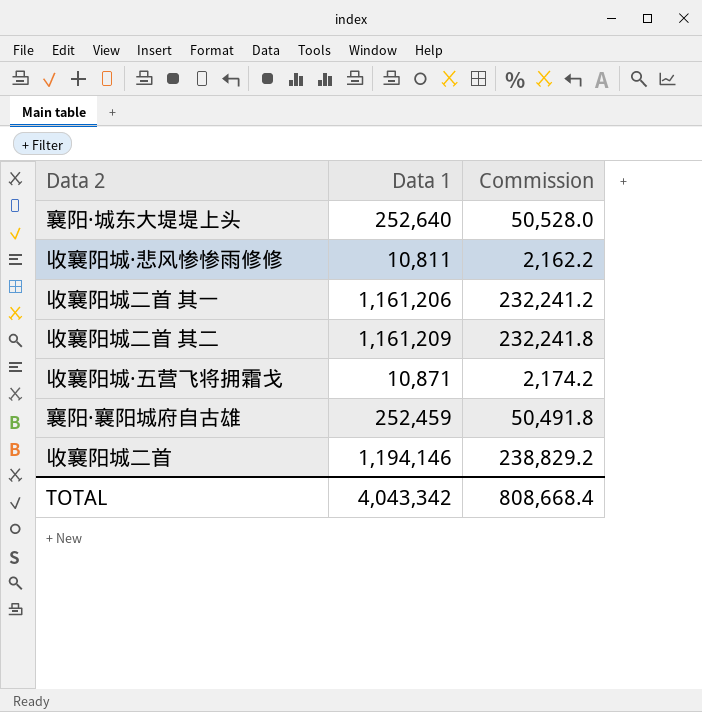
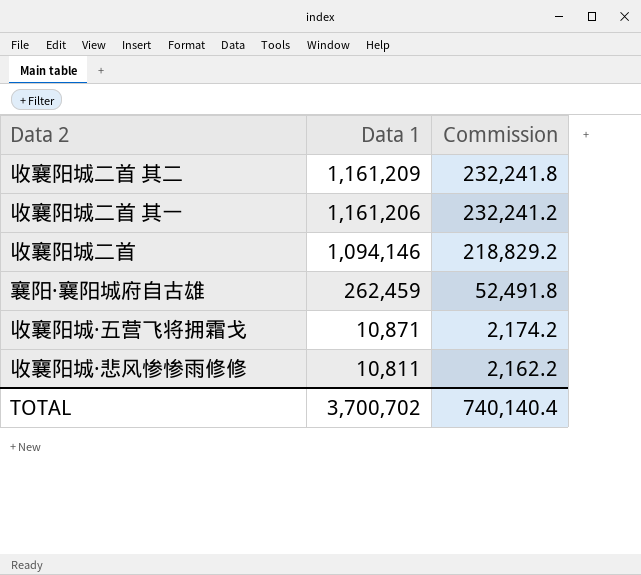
row order: none -> Data 1 descending
row 襄阳·城东大堤堤上头: 252,640 | 50,528.0 -> none
收襄阳城二首 | Data 1: 1,194,146 -> 1,094,146
收襄阳城二首 | Commission: 238,829.2 -> 218,829.2
襄阳·襄阳城府自古雄 | Data 1: 252,459 -> 262,459
襄阳·襄阳城府自古雄 | Commission: 50,491.8 -> 52,491.8
TOTAL | Data 1: 4,043,342 -> 3,700,702
TOTAL | Commission: 808,668.4 -> 740,140.4

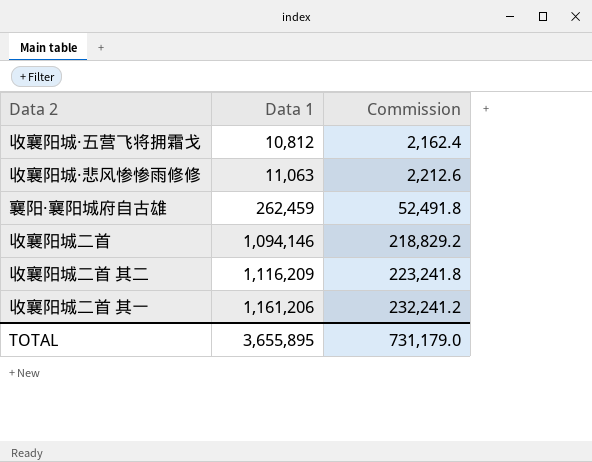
row order: Data 1 descending -> Data 1 ascending
收襄阳城·五营飞将拥霜戈 | Data 1: 10,871 -> 10,812
收襄阳城·五营飞将拥霜戈 | Commission: 2,174.2 -> 2,162.4
收襄阳城·悲风惨惨雨修修 | Data 1: 10,811 -> 11,063
收襄阳城·悲风惨惨雨修修 | Commission: 2,162.2 -> 2,212.6
收襄阳城二首 其二 | Data 1: 1,161,209 -> 1,116,209
收襄阳城二首 其二 | Commission: 232,241.8 -> 223,241.8
TOTAL | Data 1: 3,700,702 -> 3,655,895
TOTAL | Commission: 740,140.4 -> 731,179.0

